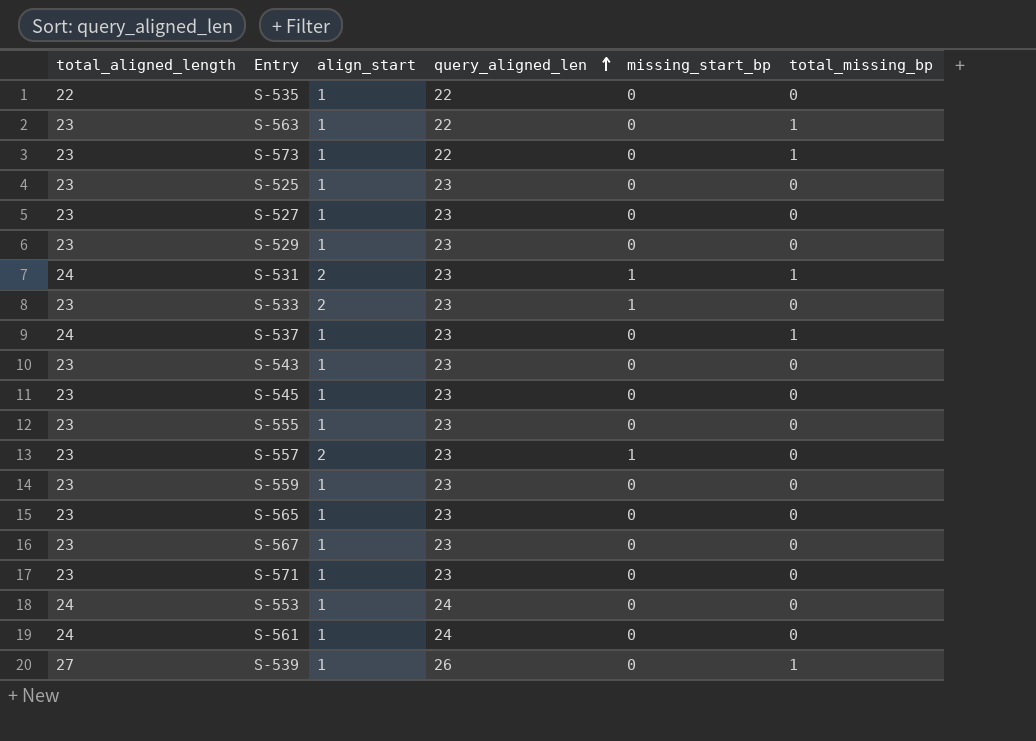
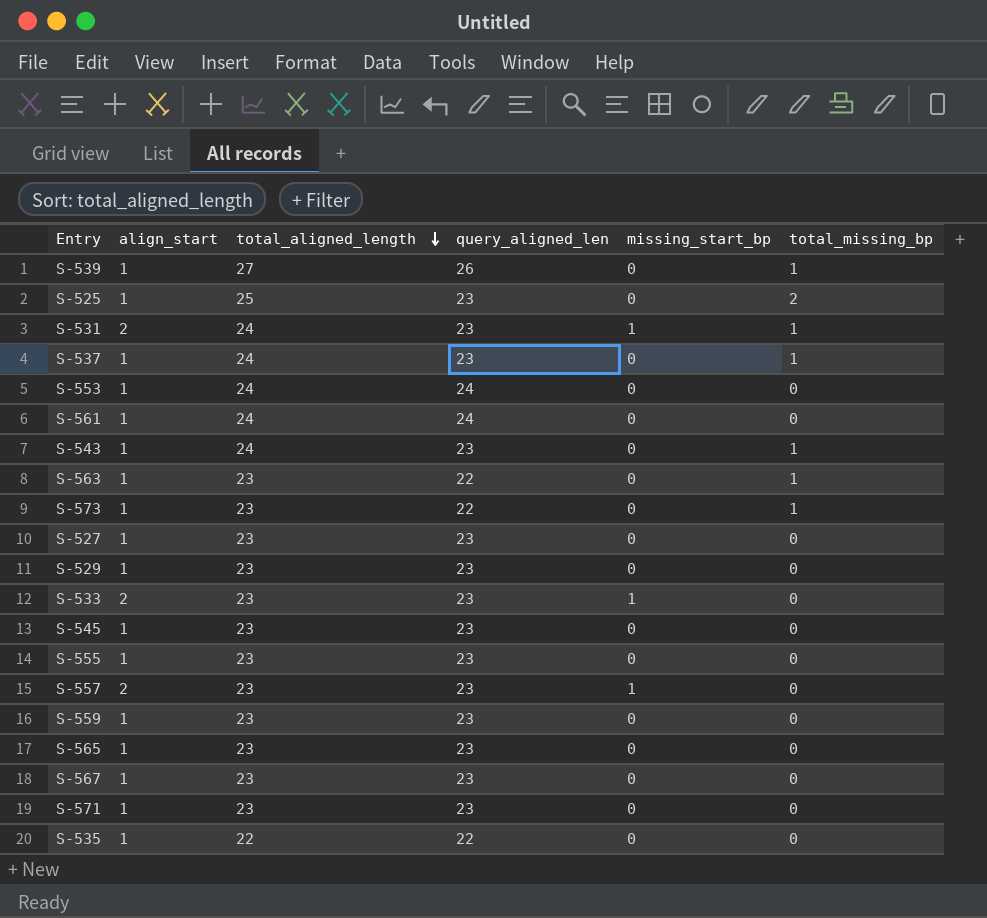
row order: query_aligned_len ascending -> total_aligned_length descending
column total_aligned_length | position: 1 -> 3
S-525 | total_aligned_length: 23 -> 25
S-525 | total_missing_bp: 0 -> 2
S-543 | total_aligned_length: 23 -> 24
S-543 | total_missing_bp: 0 -> 1

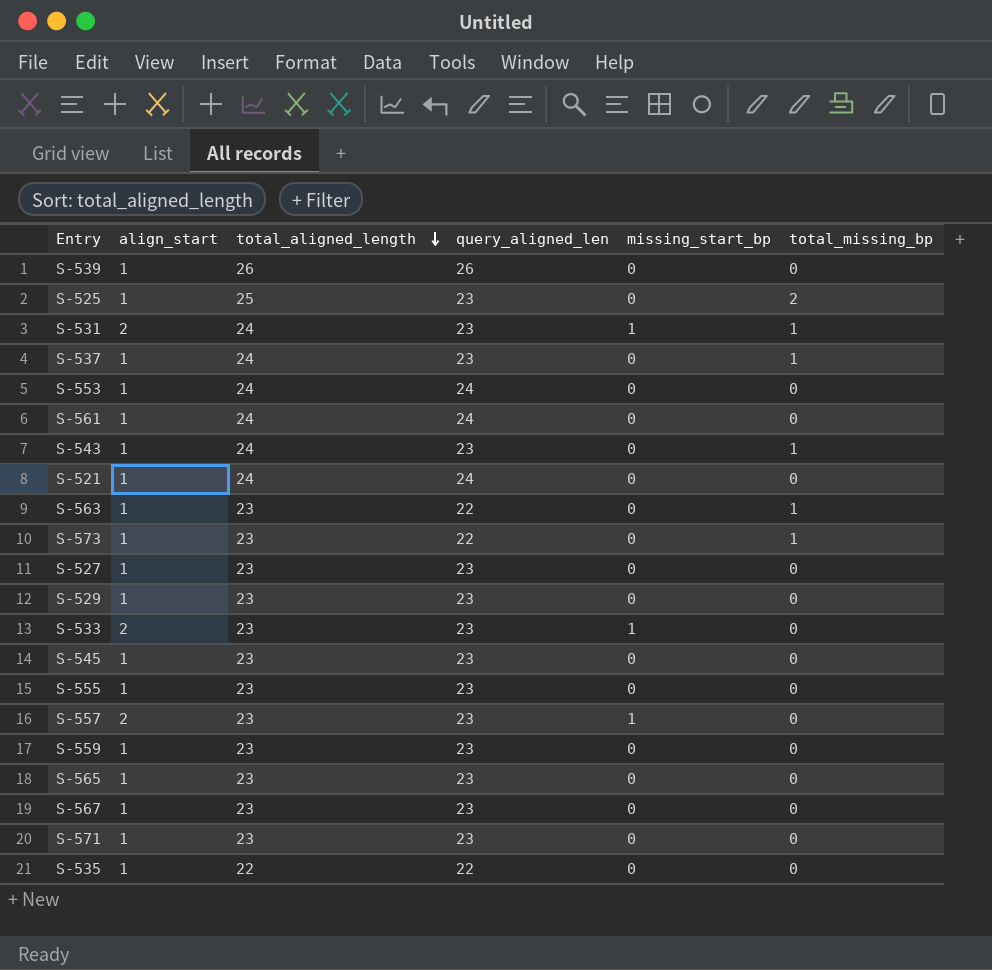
S-539 | total_aligned_length: 27 -> 26
S-539 | total_missing_bp: 1 -> 0
row S-521: none -> 1 | 24 | 24 | 0 | 0

